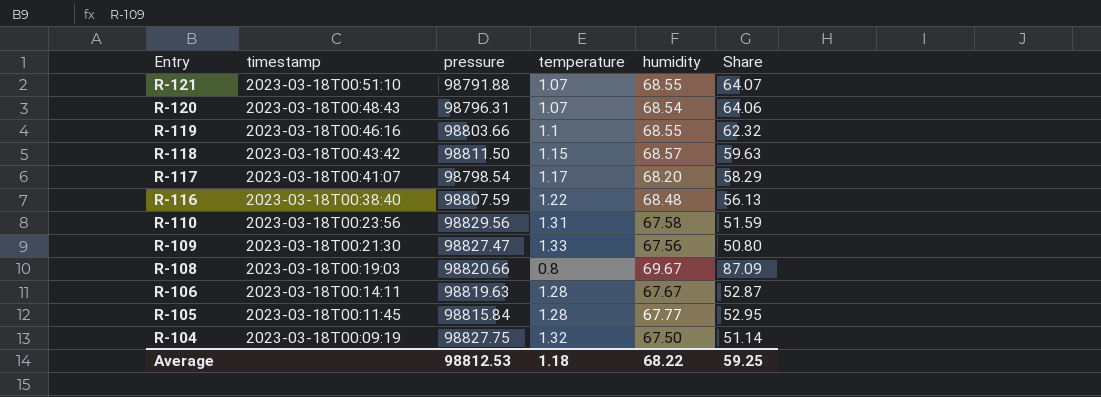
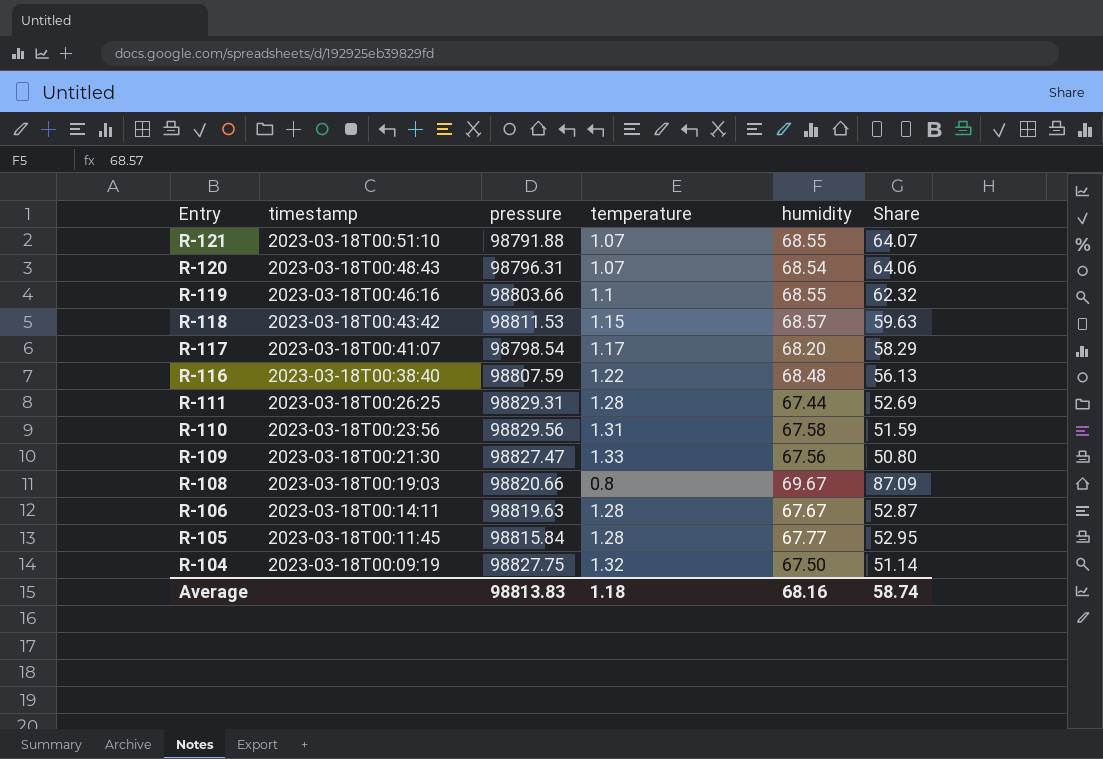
R-118 | pressure: 98811.50 -> 98811.53
row R-111: none -> 2023-03-18T00:26:25 | 98829.31 | 1.28 | 67.44 | 52.69
Average | pressure: 98812.53 -> 98813.83
Average | humidity: 68.22 -> 68.16
Average | Share: 59.25 -> 58.74

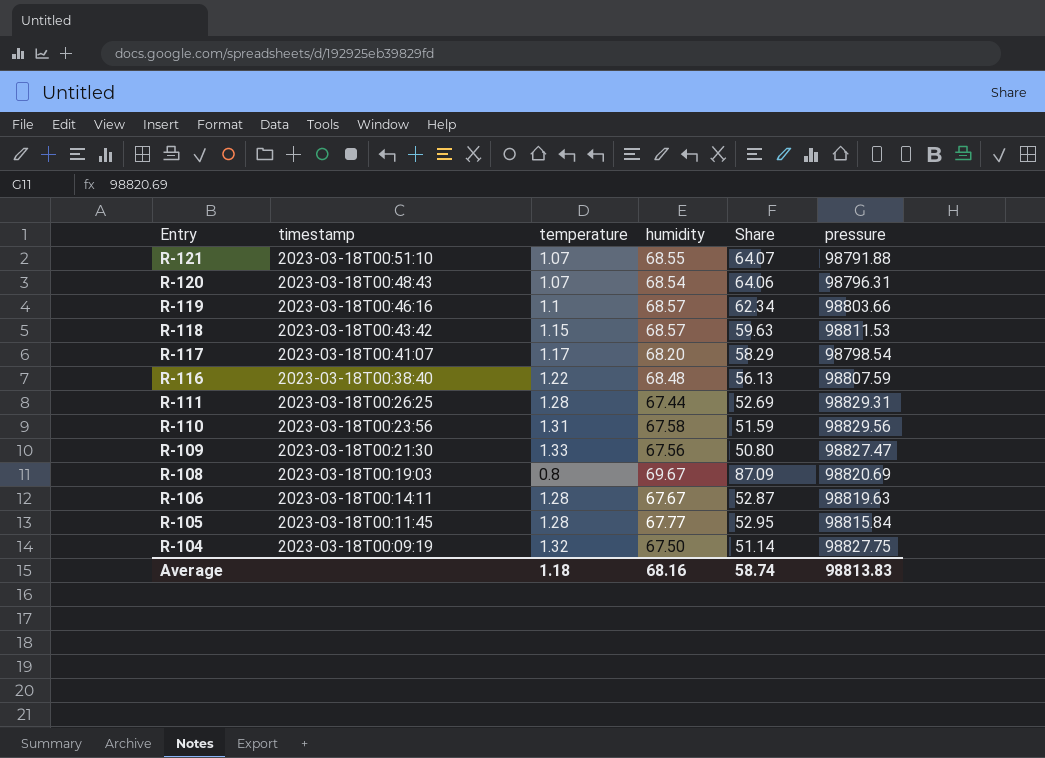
column pressure | position: 3 -> 6
R-119 | humidity: 68.55 -> 68.57
R-119 | Share: 62.32 -> 62.34
R-108 | pressure: 98820.66 -> 98820.69

